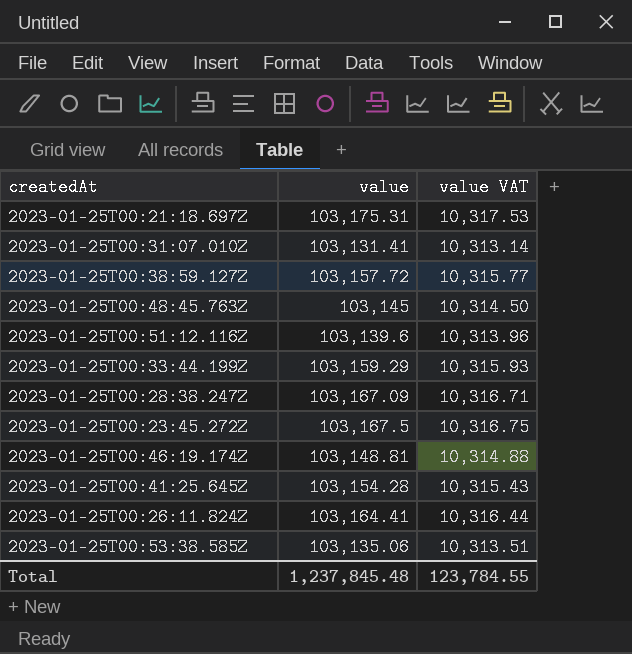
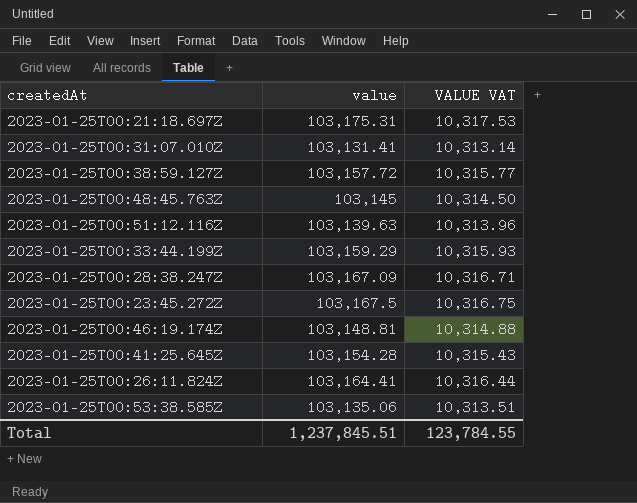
column name: value VAT -> VALUE VAT
2023-01-25T00:51:12.116Z | value: 103,139.6 -> 103,139.63
Total | value: 1,237,845.48 -> 1,237,845.51

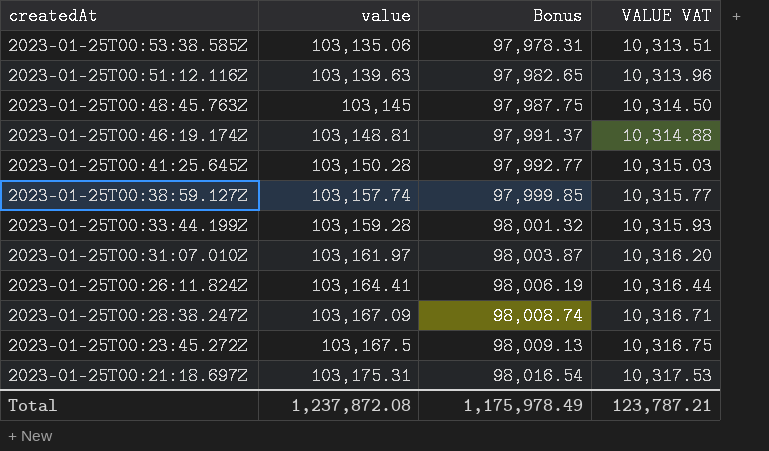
row order: none -> value ascending
column Bonus | formula: none -> [value] * 0.95
2023-01-25T00:41:25.645Z | value: 103,154.28 -> 103,150.28
2023-01-25T00:41:25.645Z | VALUE VAT: 10,315.43 -> 10,315.03
2023-01-25T00:38:59.127Z | value: 103,157.72 -> 103,157.74
2023-01-25T00:33:44.199Z | value: 103,159.29 -> 103,159.28
2023-01-25T00:31:07.010Z | value: 103,131.41 -> 103,161.97
2023-01-25T00:31:07.010Z | VALUE VAT: 10,313.14 -> 10,316.20
Total | value: 1,237,845.51 -> 1,237,872.08
Total | VALUE VAT: 123,784.55 -> 123,787.21

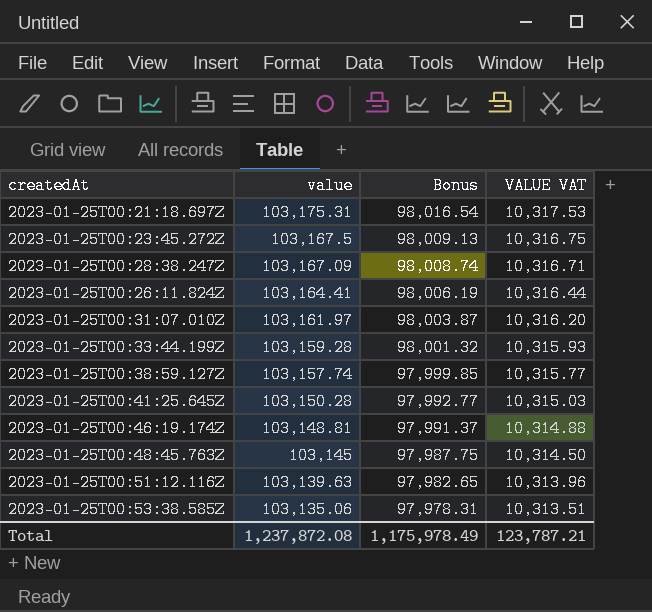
row order: value ascending -> value descending

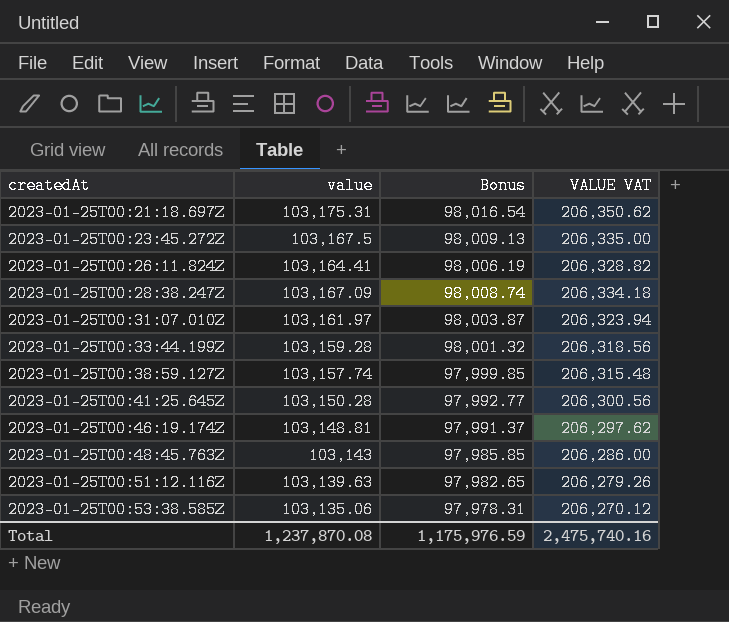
row order: value descending -> createdAt ascending
column VALUE VAT | formula: [value] * 0.1 -> [value] * 2
2023-01-25T00:48:45.763Z | value: 103,145 -> 103,143
2023-01-25T00:48:45.763Z | Bonus: 97,987.75 -> 97,985.85
Total | value: 1,237,872.08 -> 1,237,870.08
Total | Bonus: 1,175,978.49 -> 1,175,976.59
Total | VALUE VAT: 123,787.21 -> 2,475,740.16

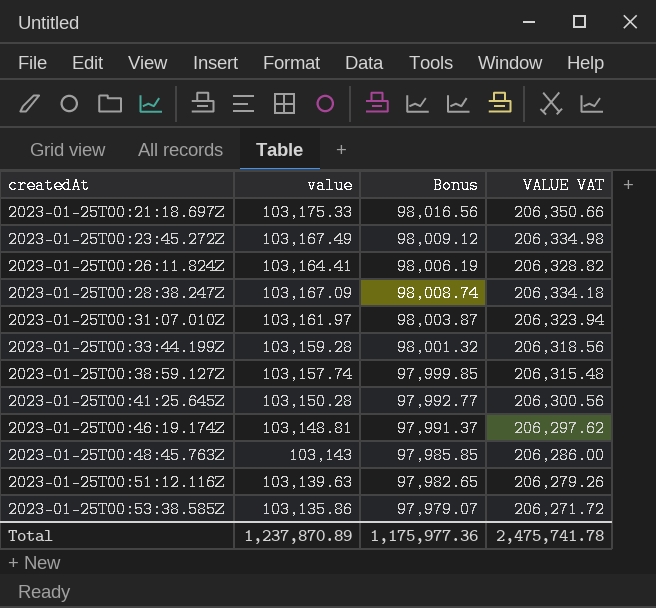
2023-01-25T00:21:18.697Z | value: 103,175.31 -> 103,175.33
2023-01-25T00:21:18.697Z | Bonus: 98,016.54 -> 98,016.56
2023-01-25T00:21:18.697Z | VALUE VAT: 206,350.62 -> 206,350.66
2023-01-25T00:23:45.272Z | value: 103,167.5 -> 103,167.49
2023-01-25T00:23:45.272Z | Bonus: 98,009.13 -> 98,009.12
2023-01-25T00:23:45.272Z | VALUE VAT: 206,335.00 -> 206,334.98
2023-01-25T00:53:38.585Z | value: 103,135.06 -> 103,135.86
2023-01-25T00:53:38.585Z | Bonus: 97,978.31 -> 97,979.07
2023-01-25T00:53:38.585Z | VALUE VAT: 206,270.12 -> 206,271.72
Total | value: 1,237,870.08 -> 1,237,870.89
Total | Bonus: 1,175,976.59 -> 1,175,977.36
Total | VALUE VAT: 2,475,740.16 -> 2,475,741.78

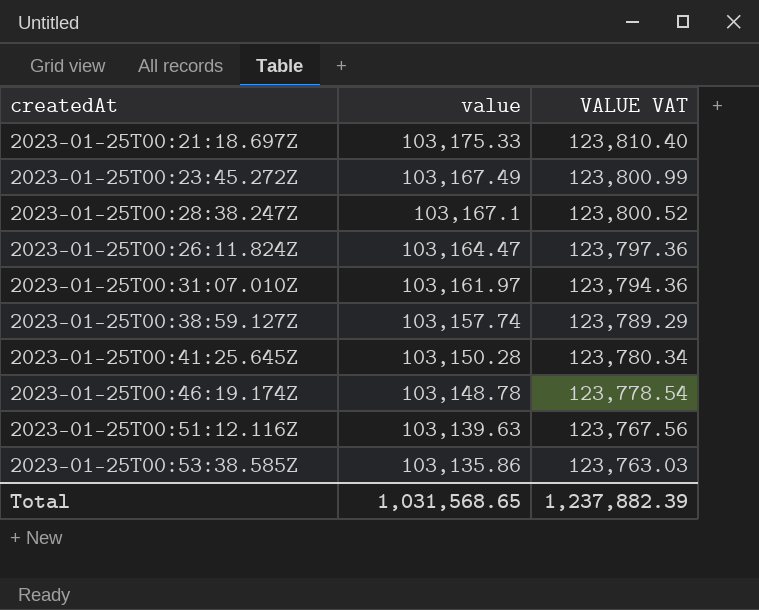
row order: createdAt ascending -> value descending
column Bonus | formula: [value] * 0.95 -> none
column VALUE VAT | formula: [value] * 2 -> [value] * 1.2
row 2023-01-25T00:33:44.199Z: 103,159.28 | 98,001.32 | 206,318.56 -> none
row 2023-01-25T00:48:45.763Z: 103,143 | 97,985.85 | 206,286.00 -> none
2023-01-25T00:28:38.247Z | value: 103,167.09 -> 103,167.1
2023-01-25T00:26:11.824Z | value: 103,164.41 -> 103,164.47
2023-01-25T00:46:19.174Z | value: 103,148.81 -> 103,148.78
Total | value: 1,237,870.89 -> 1,031,568.65
Total | VALUE VAT: 2,475,741.78 -> 1,237,882.39

